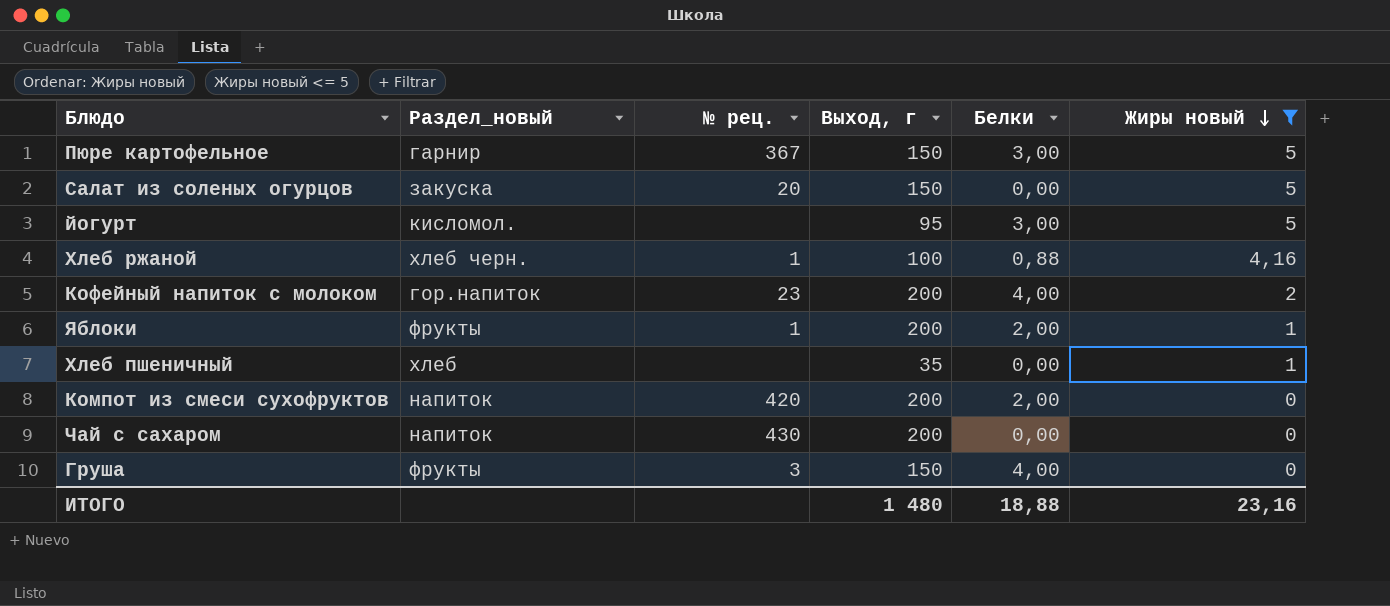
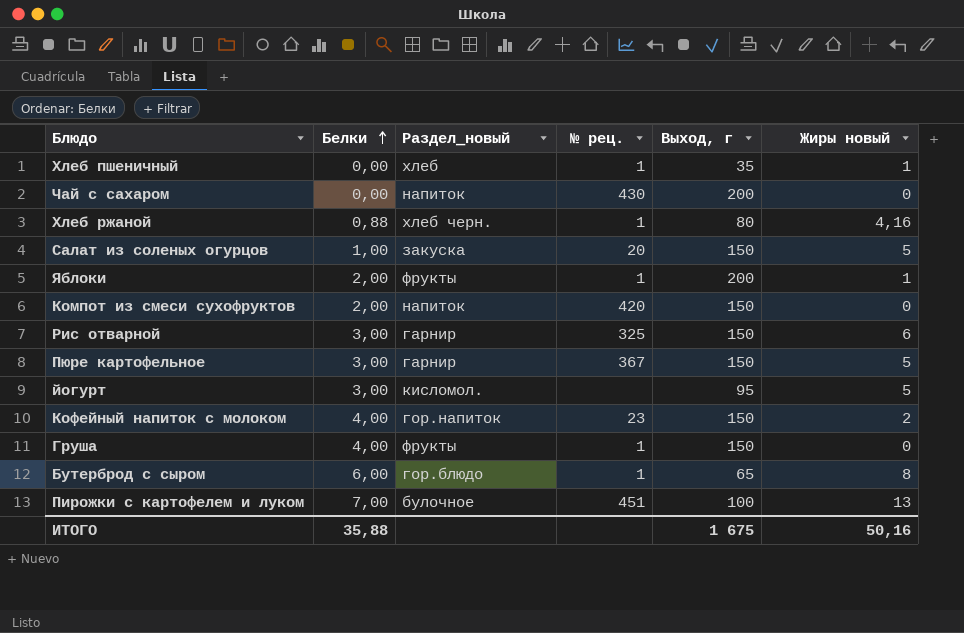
filter: Жиры новый <= 5 -> none
row order: Жиры новый descending -> Белки ascending
column Белки | position: 5 -> 2
Хлеб пшеничный | № рец.: none -> 1
Хлеб ржаной | Выход, г: 100 -> 80
Салат из соленых огурцов | Белки: 0,00 -> 1,00
Компот из смеси сухофруктов | Выход, г: 200 -> 150
Кофейный напиток с молоком | Выход, г: 200 -> 150
Груша | № рец.: 3 -> 1
ИТОГО | Белки: 18,88 -> 35,88
ИТОГО | Выход, г: 1 480 -> 1 675
ИТОГО | Жиры новый: 23,16 -> 50,16

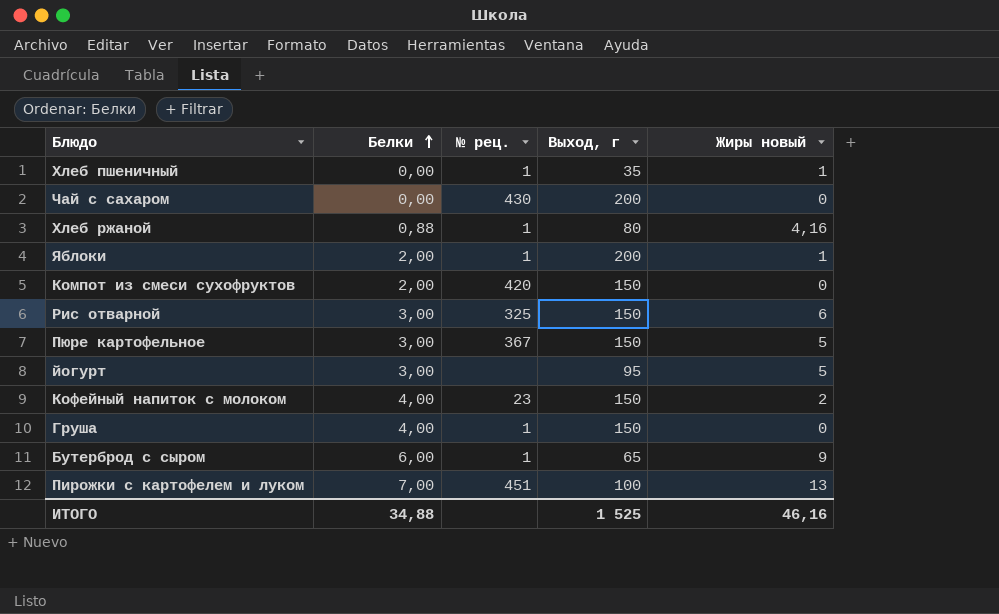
column Раздел_новый | position: 3 -> none
row Салат из соленых огурцов: 1,00 | закуска | 20 | 150 | 5 -> none
Бутерброд с сыром | Жиры новый: 8 -> 9
ИТОГО | Белки: 35,88 -> 34,88
ИТОГО | Выход, г: 1 675 -> 1 525
ИТОГО | Жиры новый: 50,16 -> 46,16

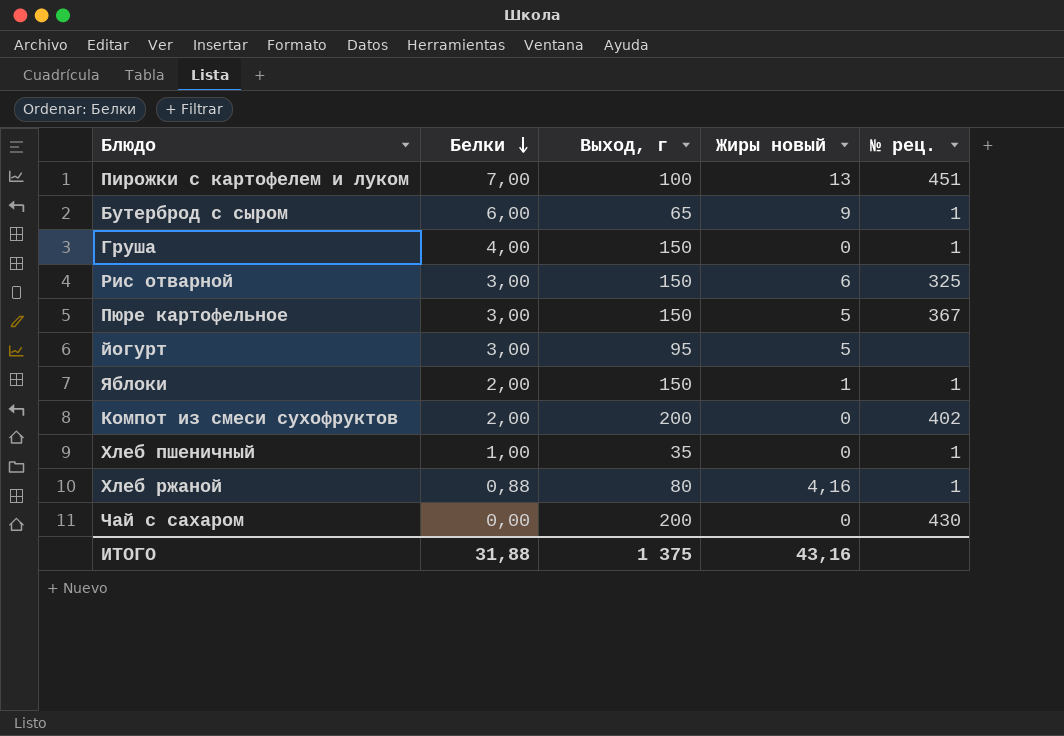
row order: Белки ascending -> Белки descending
column № рец. | position: 3 -> 5
row Кофейный напиток с молоком: 4,00 | 23 | 150 | 2 -> none
Яблоки | Выход, г: 200 -> 150
Компот из смеси сухофруктов | Выход, г: 150 -> 200
Компот из смеси сухофруктов | № рец.: 420 -> 402
Хлеб пшеничный | Белки: 0,00 -> 1,00
Хлеб пшеничный | Жиры новый: 1 -> 0
ИТОГО | Белки: 34,88 -> 31,88
ИТОГО | Выход, г: 1 525 -> 1 375
ИТОГО | Жиры новый: 46,16 -> 43,16

